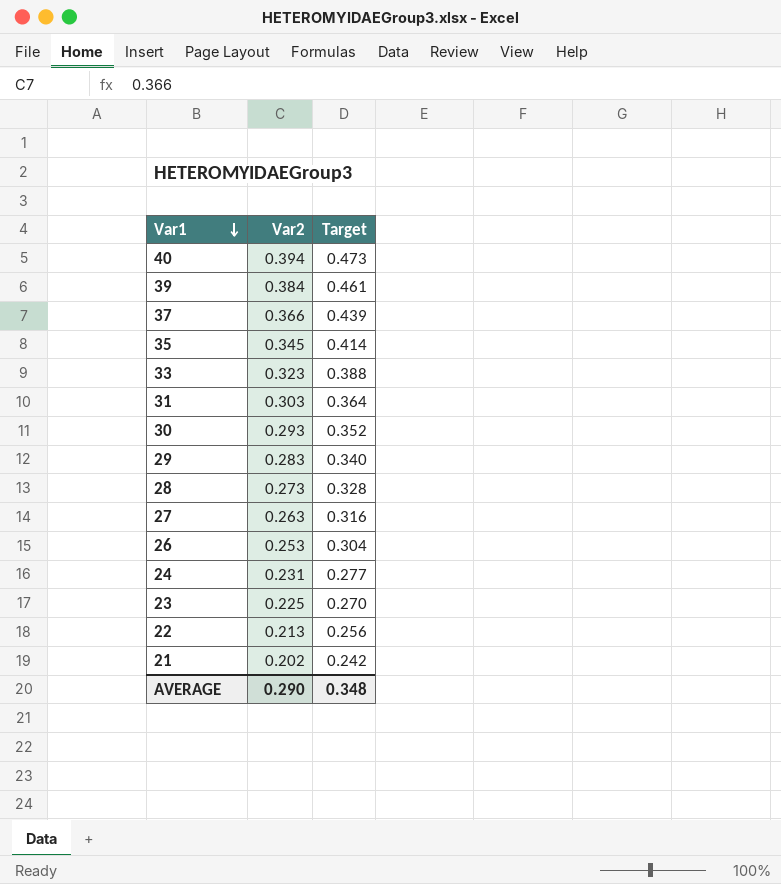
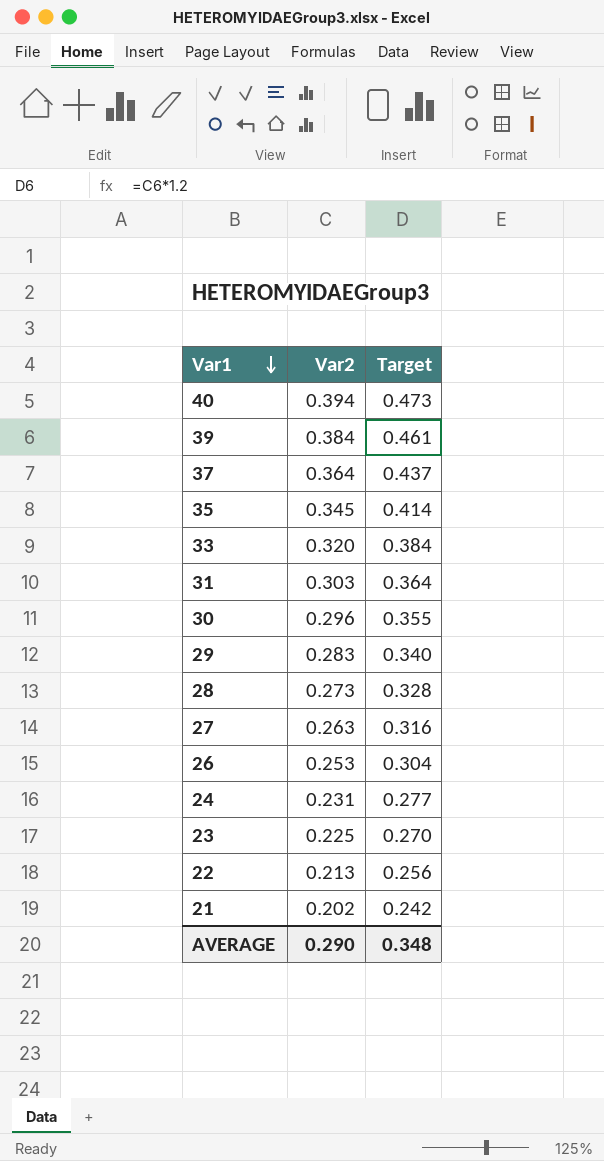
37 | Var2: 0.366 -> 0.364
37 | Target: 0.439 -> 0.437
33 | Var2: 0.323 -> 0.320
33 | Target: 0.388 -> 0.384
30 | Var2: 0.293 -> 0.296
30 | Target: 0.352 -> 0.355

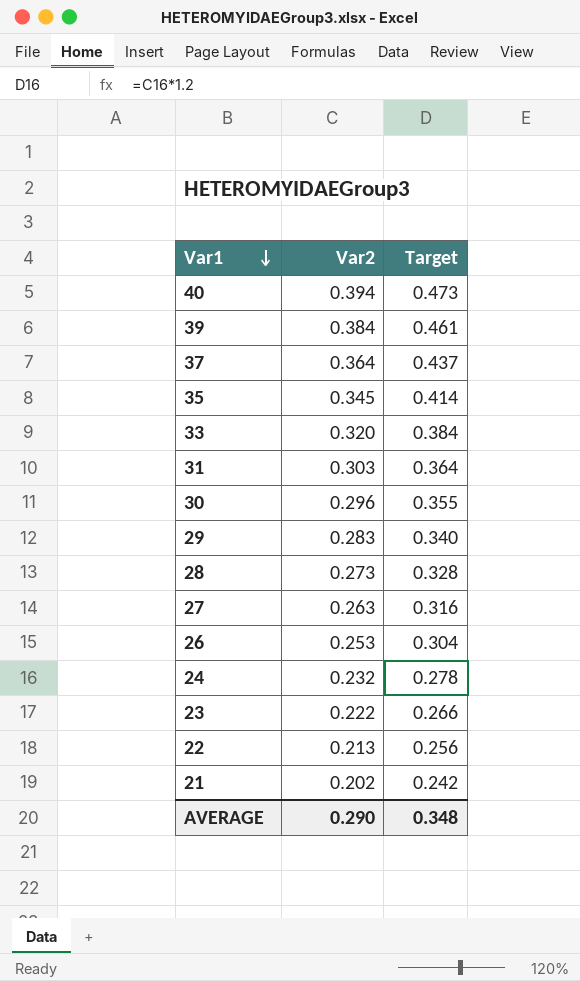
24 | Var2: 0.231 -> 0.232
24 | Target: 0.277 -> 0.278
23 | Var2: 0.225 -> 0.222
23 | Target: 0.270 -> 0.266

